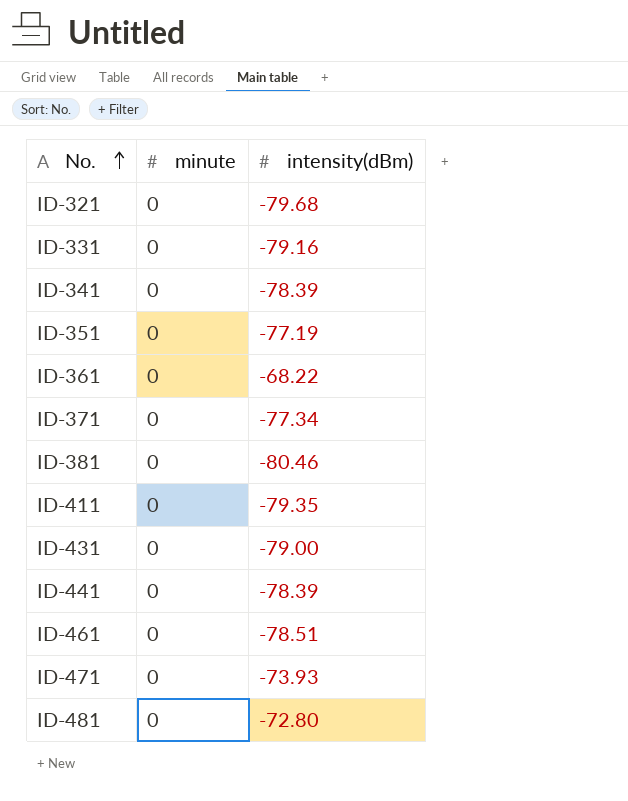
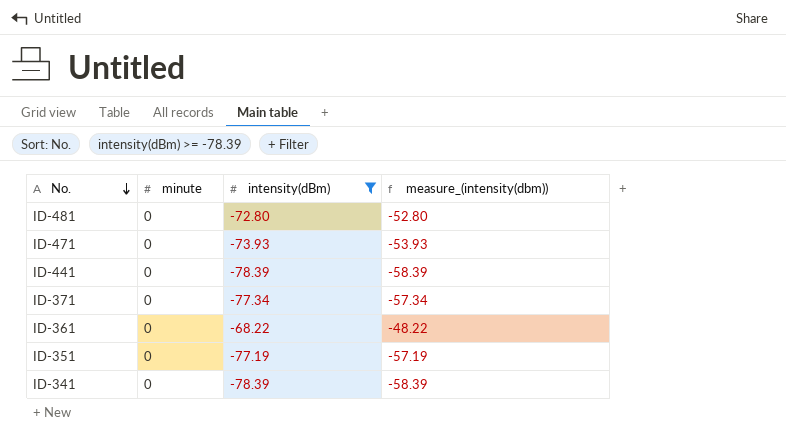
filter: none -> intensity(dBm) >= -78.39
row order: No. ascending -> No. descending
column measure_(intensity(dbm)) | formula: none -> [intensity(dBm)] + 20

